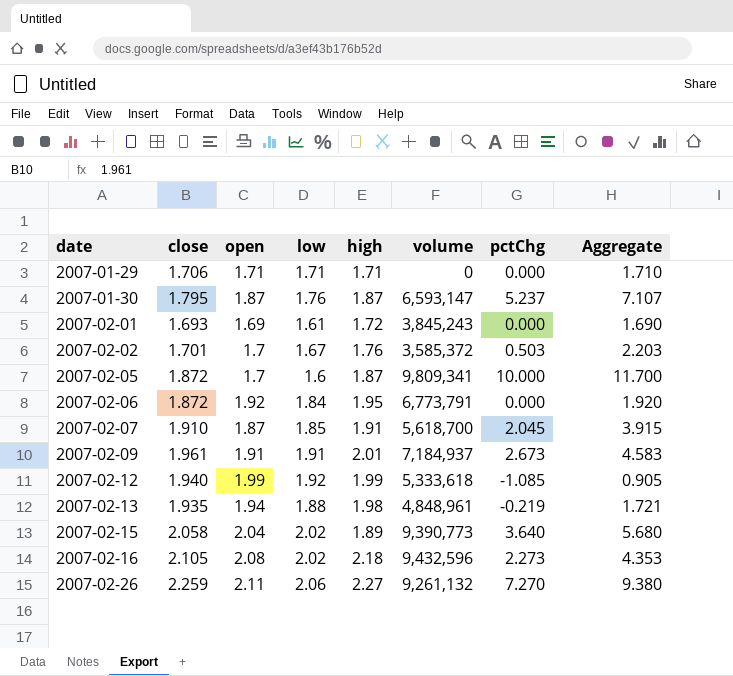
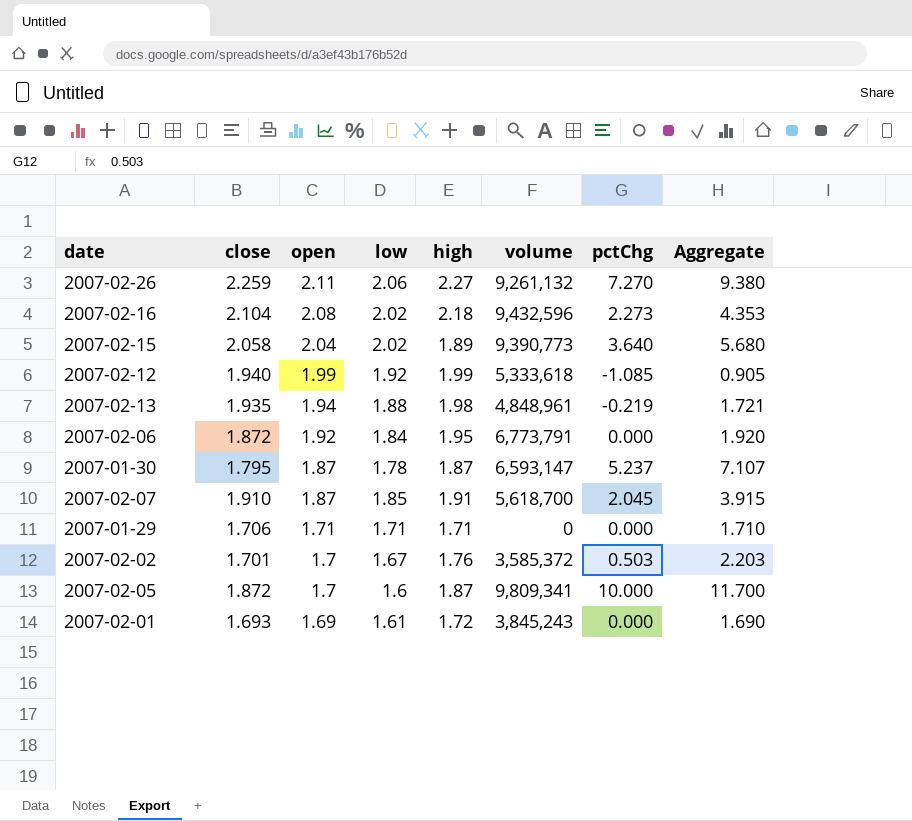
row order: date ascending -> open descending
row 2007-02-09: 1.961 | 1.91 | 1.91 | 2.01 | 7,184,937 | 2.673 | 4.583 -> none
2007-02-16 | close: 2.105 -> 2.104
2007-01-30 | low: 1.76 -> 1.78

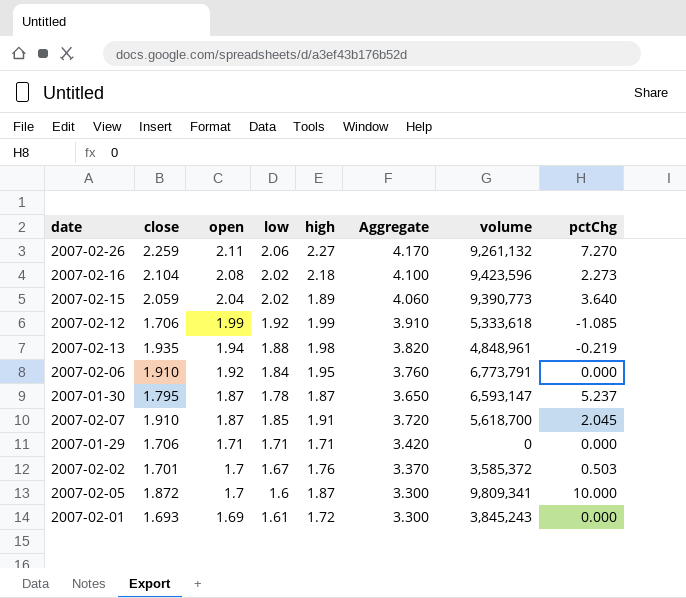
column Aggregate | formula: [open] + [pctChg] -> [open] + [low]
column Aggregate | position: 8 -> 6
2007-02-16 | volume: 9,432,596 -> 9,423,596
2007-02-15 | close: 2.058 -> 2.059
2007-02-12 | close: 1.940 -> 1.706
2007-02-06 | close: 1.872 -> 1.910

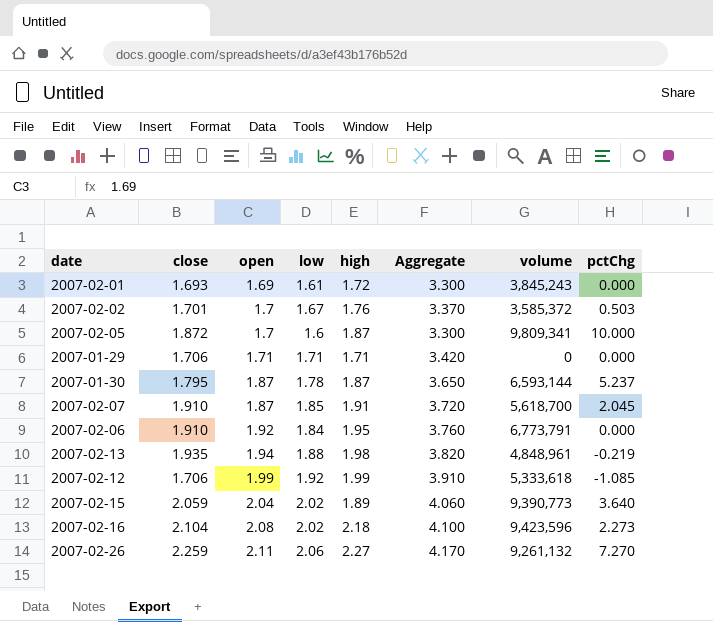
row order: open descending -> open ascending
2007-01-30 | volume: 6,593,147 -> 6,593,144

